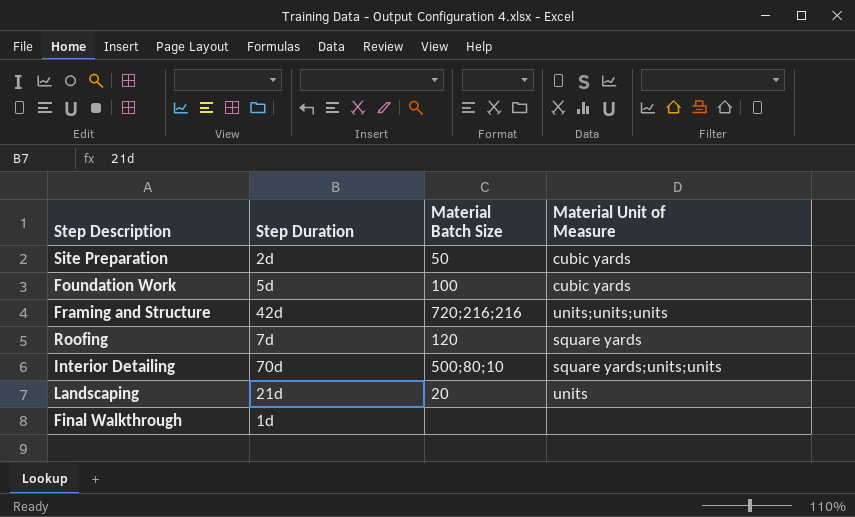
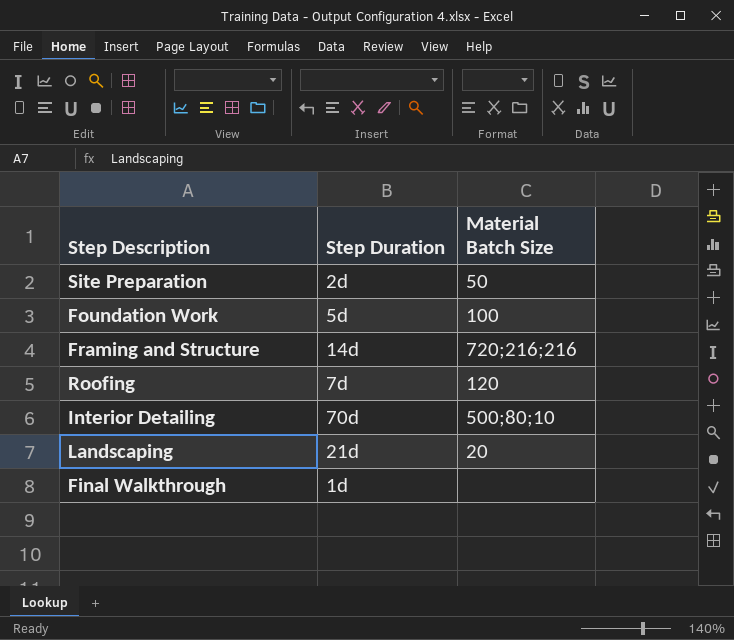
column Material Unit of Measure | position: 4 -> none
Framing and Structure | Step Duration: 42d -> 14d

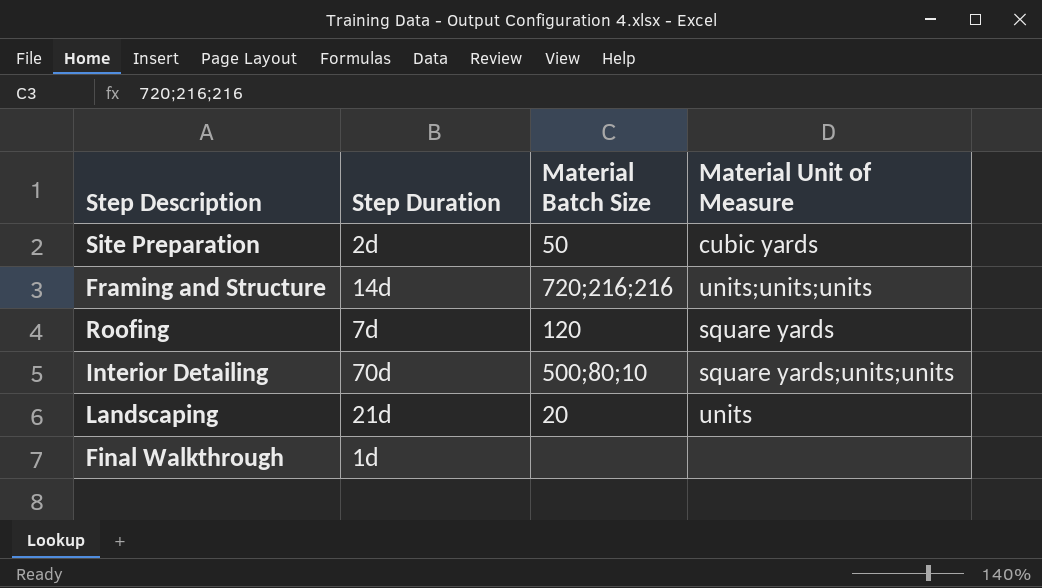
column Material Unit of Measure | position: none -> 4
row Foundation Work: 5d | 100 -> none

